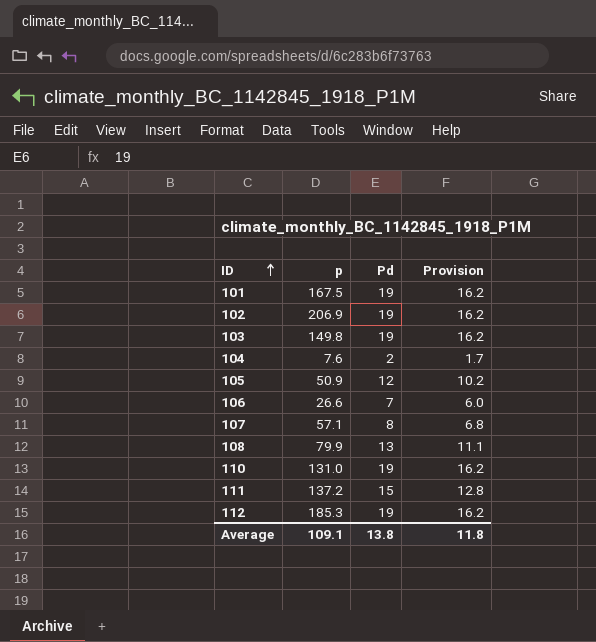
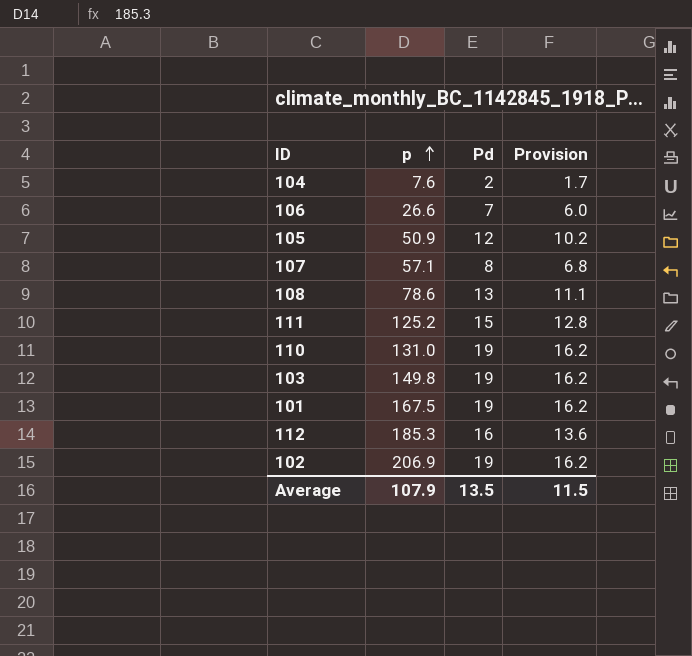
row order: ID ascending -> p ascending
108 | p: 79.9 -> 78.6
111 | p: 137.2 -> 125.2
112 | Pd: 19 -> 16
112 | Provision: 16.2 -> 13.6
Average | p: 109.1 -> 107.9
Average | Pd: 13.8 -> 13.5
Average | Provision: 11.8 -> 11.5

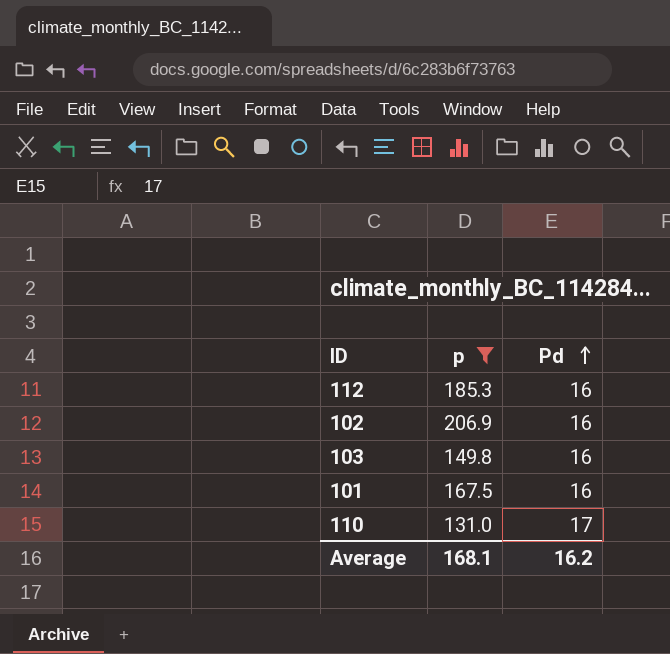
filter: none -> p >= 131.0
row order: p ascending -> Pd ascending
column Provision | formula: [Pd] * 0.85 -> none
102 | Pd: 19 -> 16
103 | Pd: 19 -> 16
101 | Pd: 19 -> 16
110 | Pd: 19 -> 17
Average | p: 107.9 -> 168.1
Average | Pd: 13.5 -> 16.2

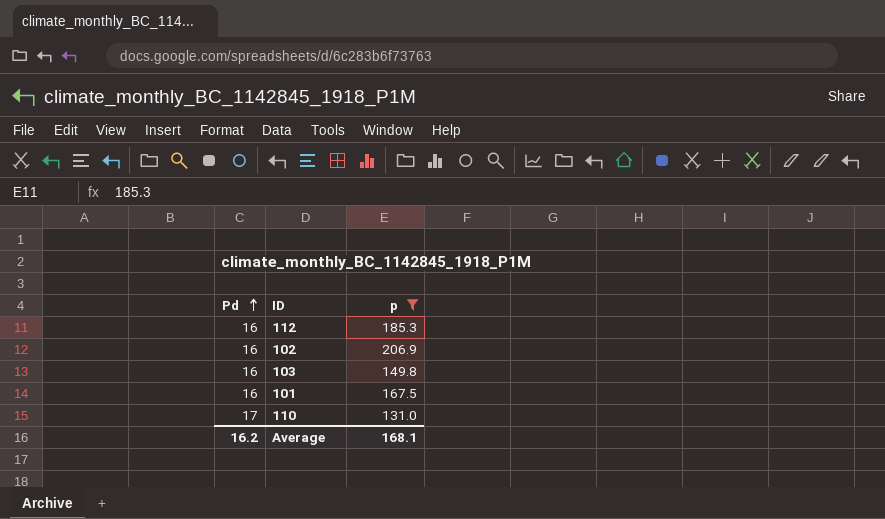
column Pd | position: 3 -> 1

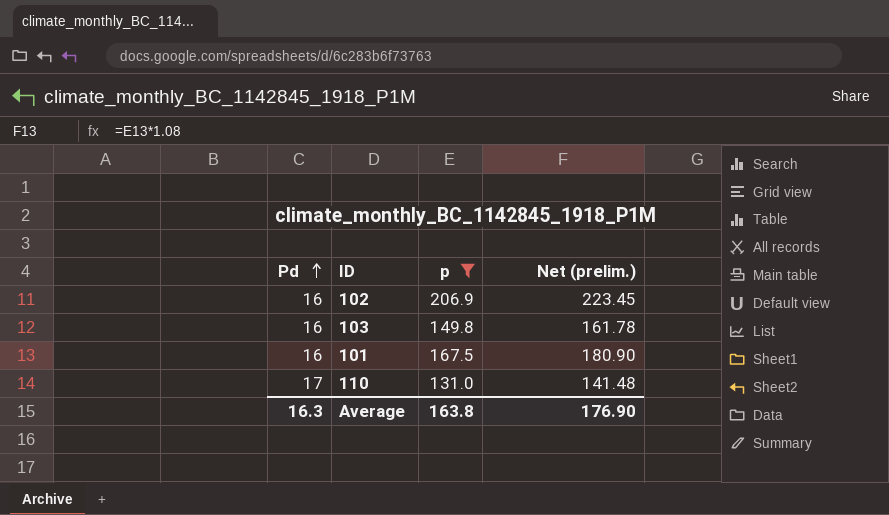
column Net (prelim.) | formula: none -> [p] * 1.08
row 112: 16 | 185.3 -> none
Average | Pd: 16.2 -> 16.3
Average | p: 168.1 -> 163.8

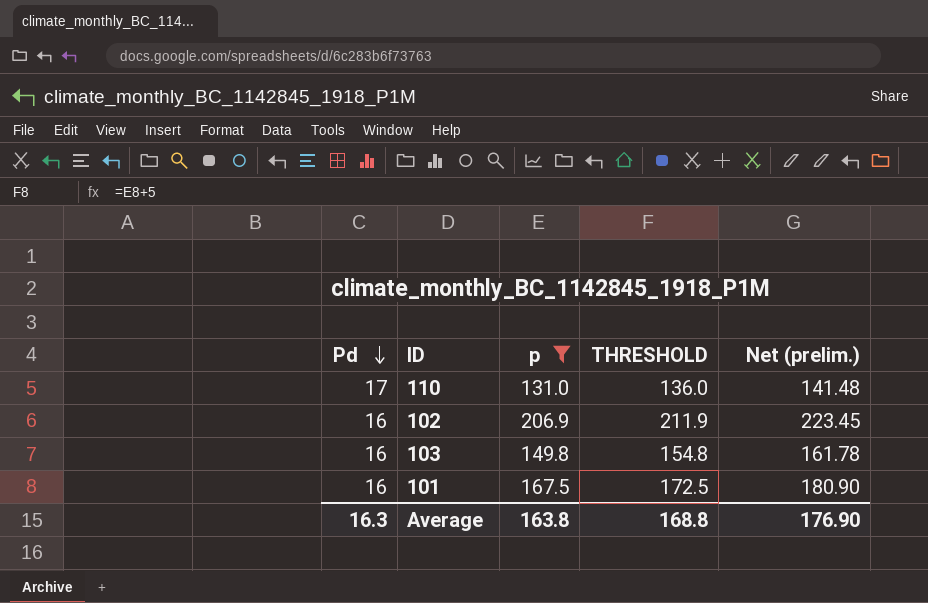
row order: Pd ascending -> Pd descending
column THRESHOLD | formula: none -> [p] + 5

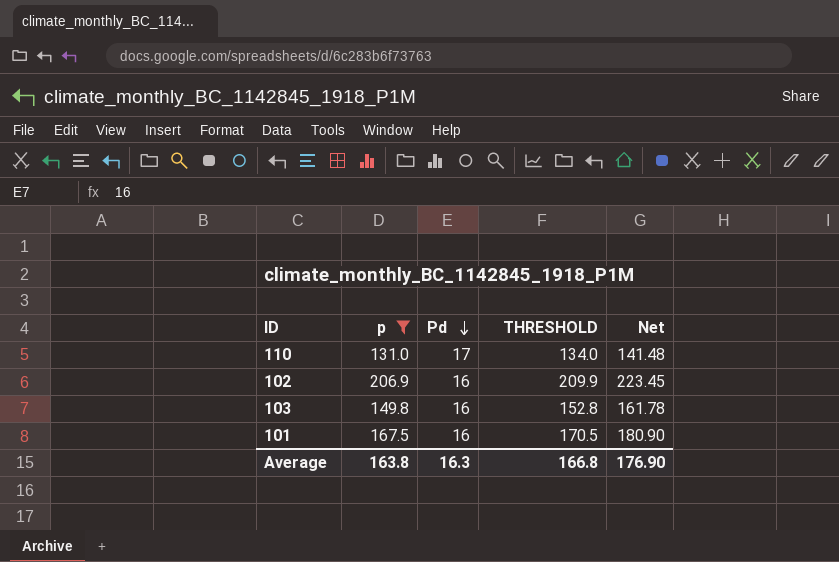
column Pd | position: 1 -> 3
column THRESHOLD | formula: [p] + 5 -> [p] + 3
column name: Net (prelim.) -> Net
Average | THRESHOLD: 168.8 -> 166.8

